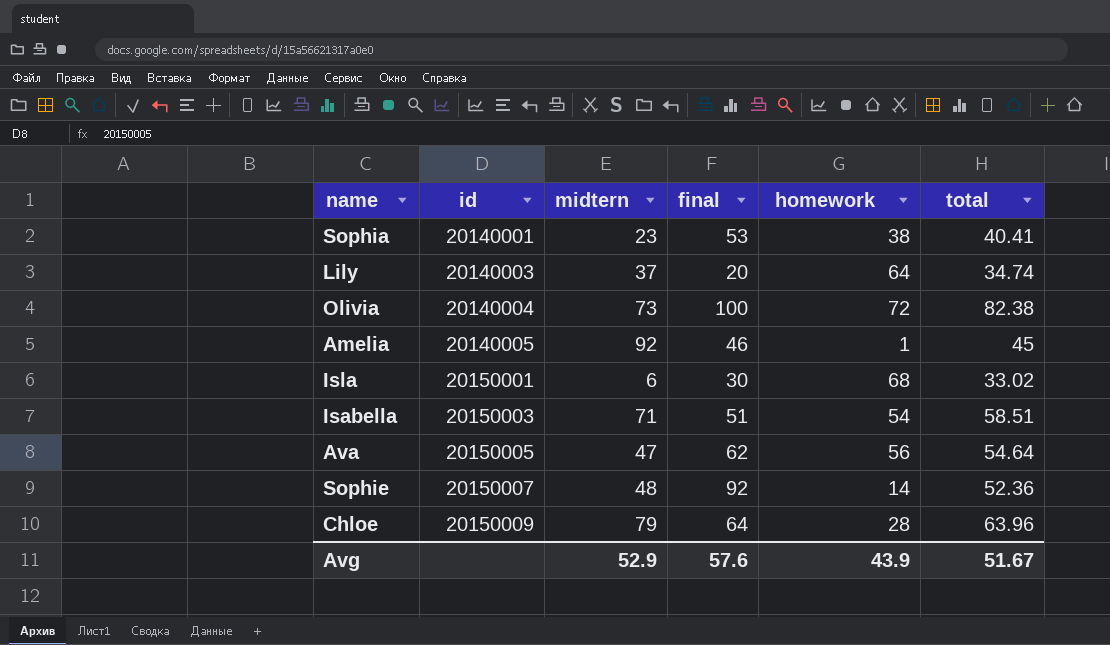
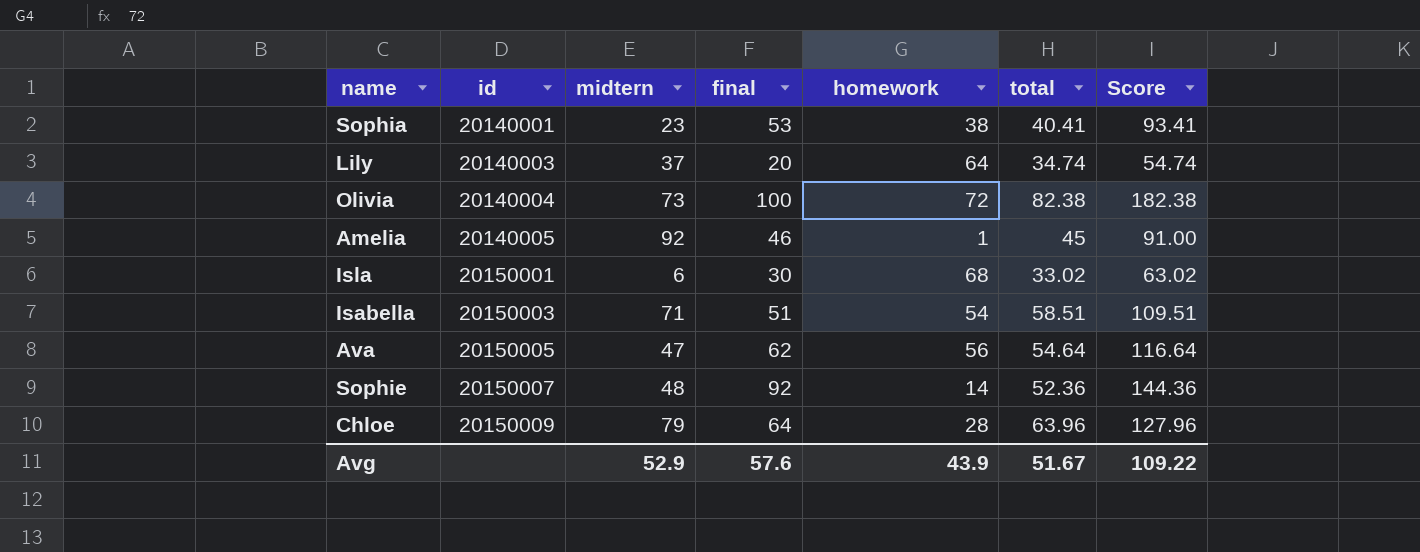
column Score | formula: none -> [final] + [total]

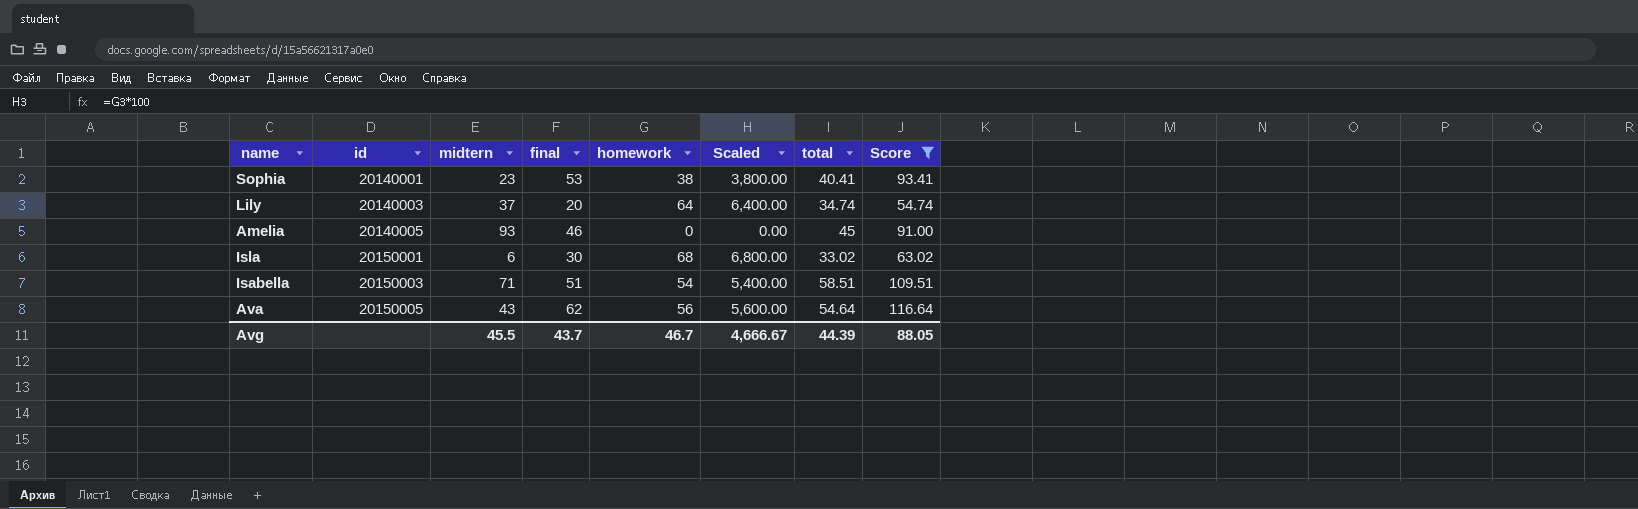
filter: none -> Score <= 116.64
column Scaled | formula: none -> [homework] * 100
Amelia | midtern: 92 -> 93
Amelia | homework: 1 -> 0
Ava | midtern: 47 -> 43
Avg | midtern: 52.9 -> 45.5
Avg | final: 57.6 -> 43.7
Avg | homework: 43.9 -> 46.7
Avg | total: 51.67 -> 44.39
Avg | Score: 109.22 -> 88.05

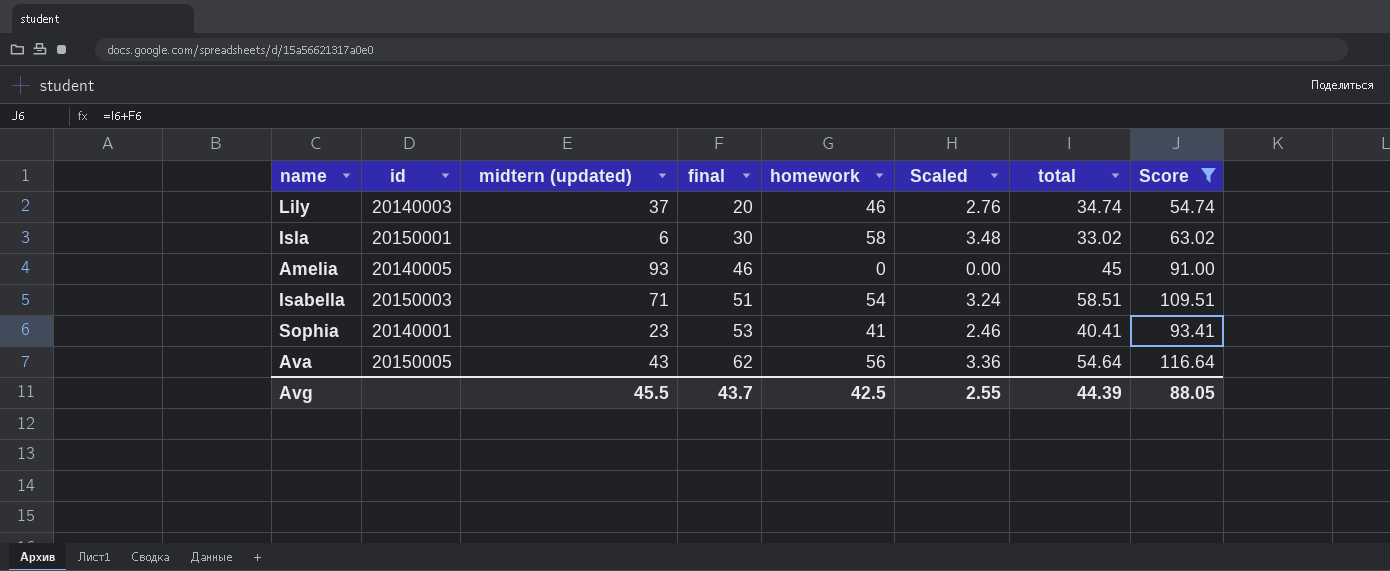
row order: id ascending -> final ascending
column name: midtern -> midtern (updated)
column Scaled | formula: [homework] * 100 -> [homework] * 0.06
Lily | homework: 64 -> 46
Isla | homework: 68 -> 58
Sophia | homework: 38 -> 41
Avg | homework: 46.7 -> 42.5
Avg | Scaled: 4,666.67 -> 2.55

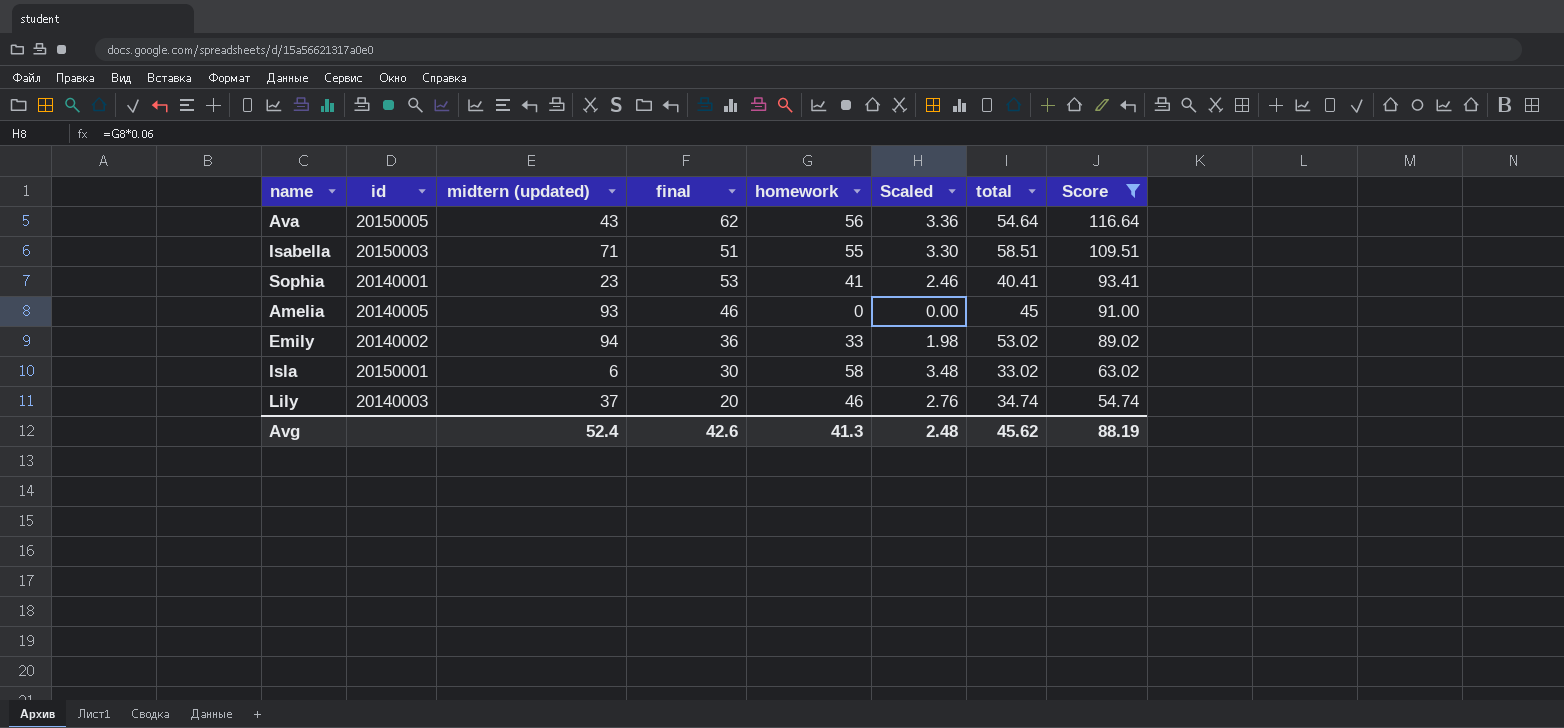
row order: final ascending -> Score descending
Isabella | homework: 54 -> 55
Isabella | Scaled: 3.24 -> 3.30
row Emily: none -> 20140002 | 94 | 36 | 33 | 1.98 | 53.02 | 89.02
Avg | midtern (updated): 45.5 -> 52.4
Avg | final: 43.7 -> 42.6
Avg | homework: 42.5 -> 41.3
Avg | Scaled: 2.55 -> 2.48
Avg | total: 44.39 -> 45.62
Avg | Score: 88.05 -> 88.19

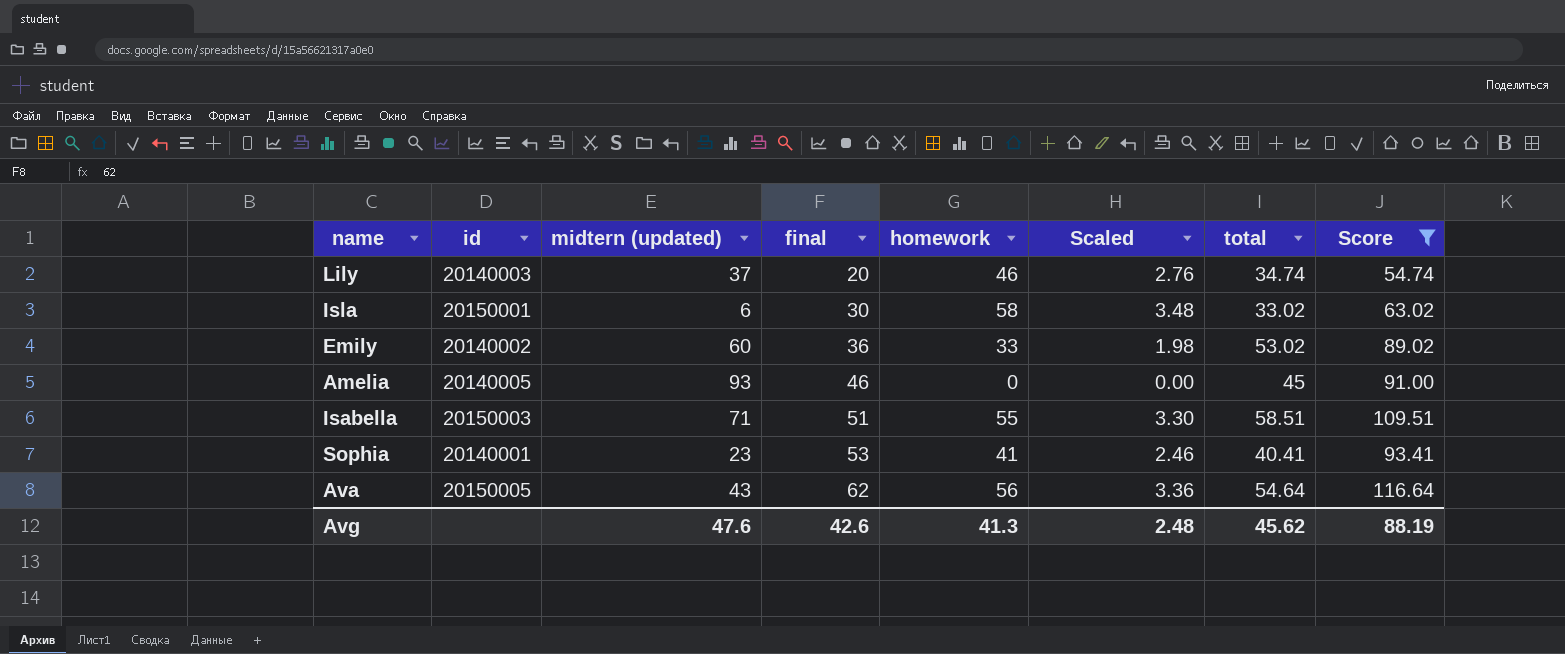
row order: Score descending -> final ascending
Emily | midtern (updated): 94 -> 60
Avg | midtern (updated): 52.4 -> 47.6

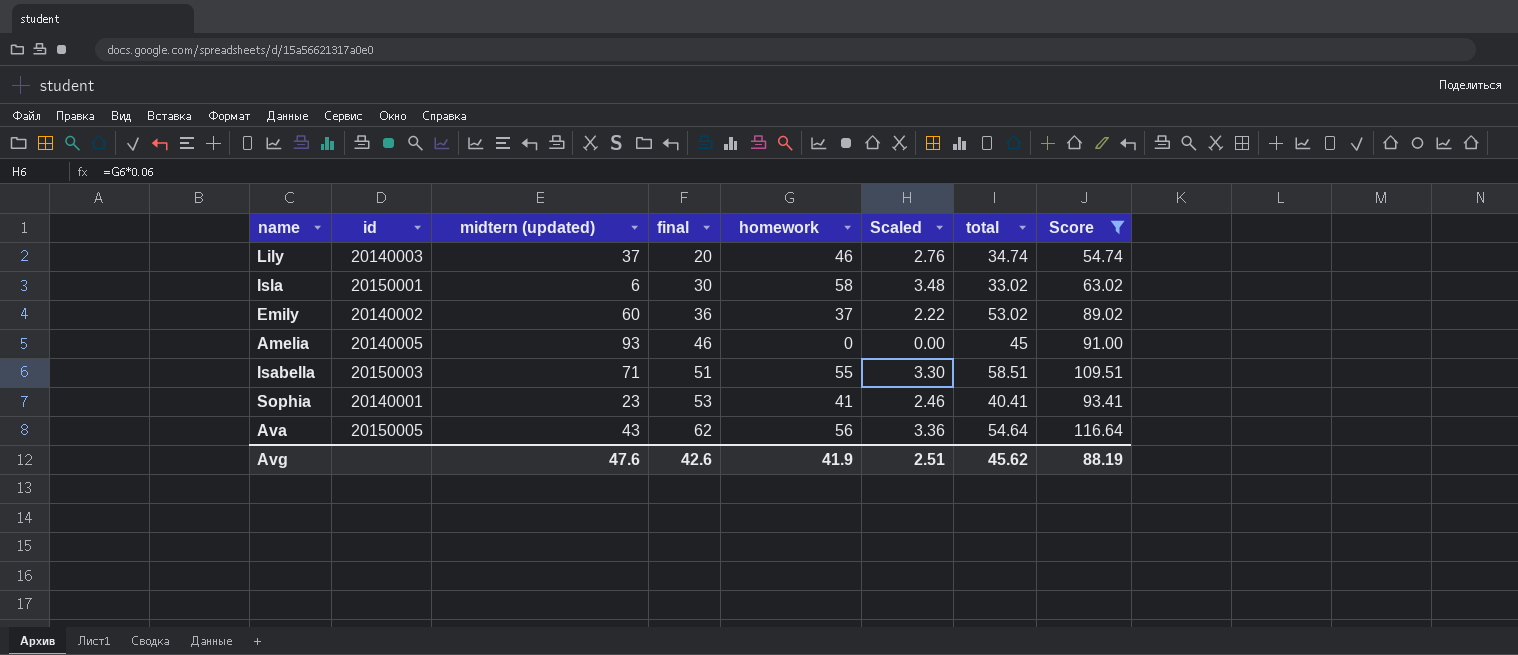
Emily | homework: 33 -> 37
Emily | Scaled: 1.98 -> 2.22
Avg | homework: 41.3 -> 41.9
Avg | Scaled: 2.48 -> 2.51

